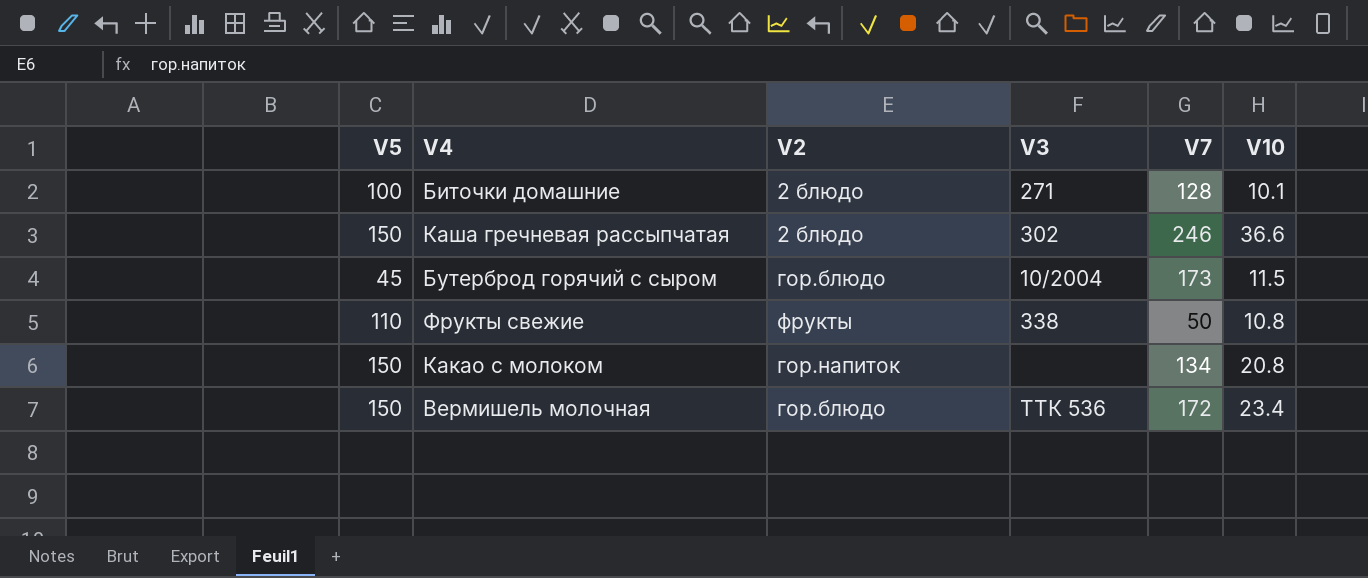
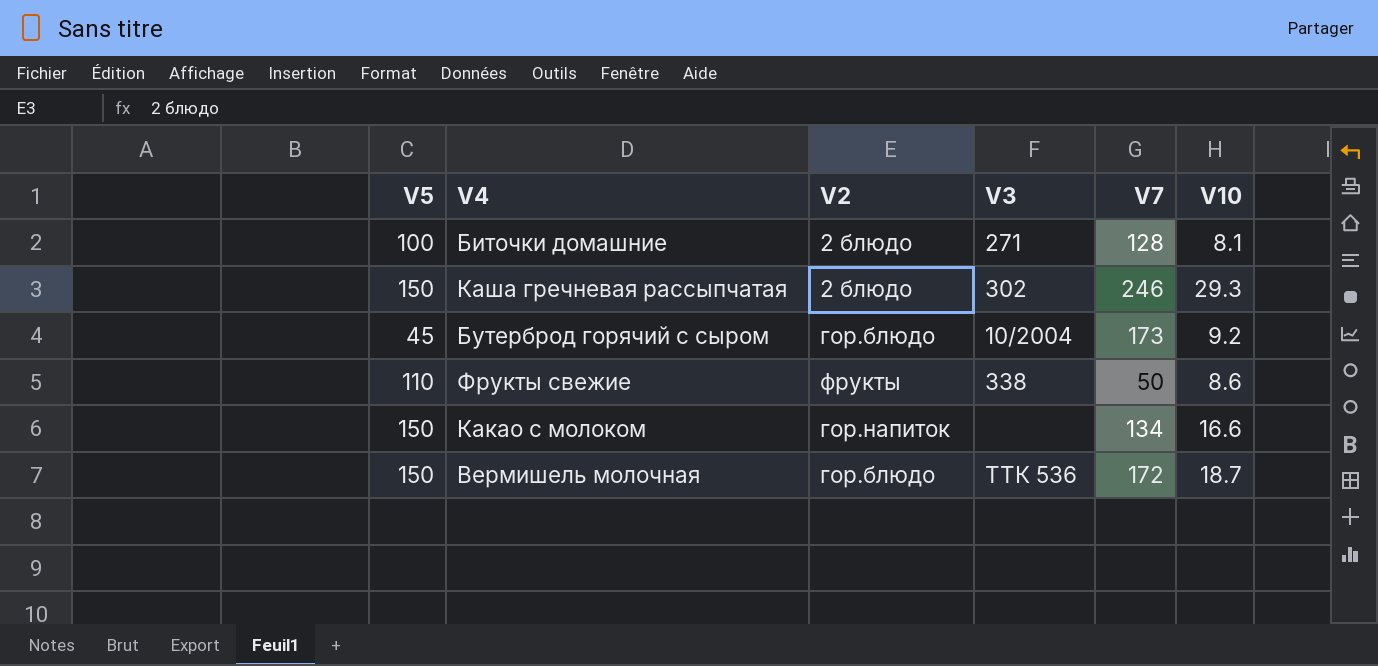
Биточки домашние | V10: 10.1 -> 8.1
Каша гречневая рассыпчатая | V10: 36.6 -> 29.3
Бутерброд горячий с сыром | V10: 11.5 -> 9.2
Фрукты свежие | V10: 10.8 -> 8.6
Какао с молоком | V10: 20.8 -> 16.6
Вермишель молочная | V10: 23.4 -> 18.7

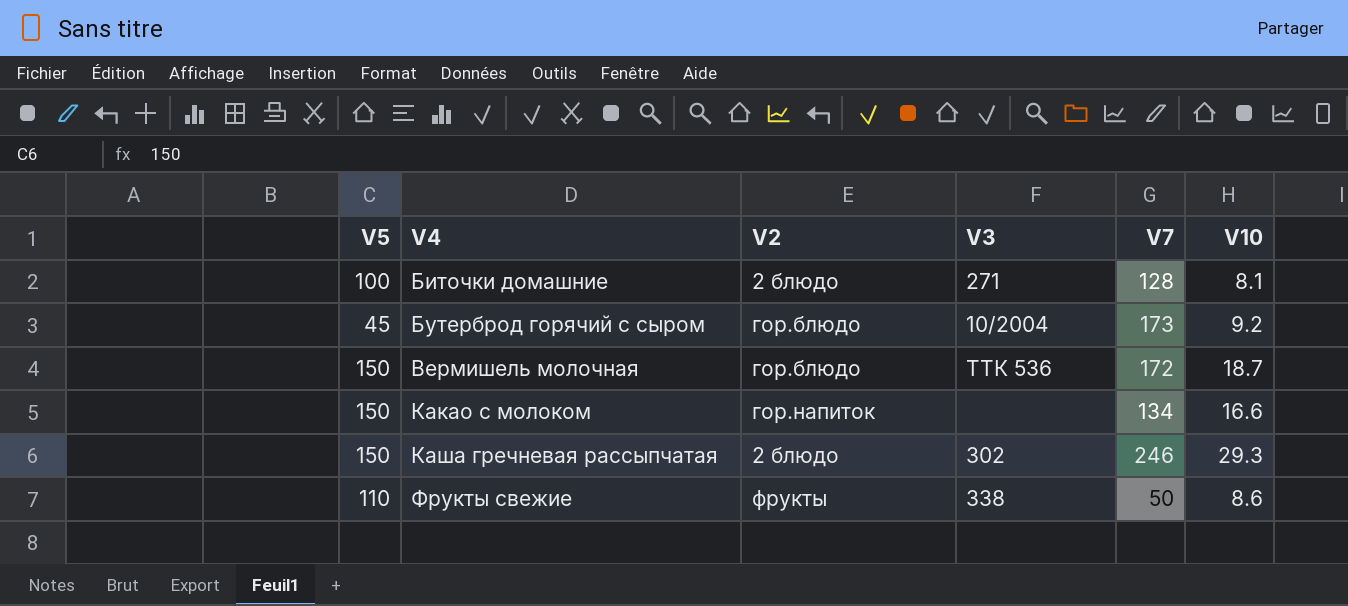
row order: none -> V4 ascending

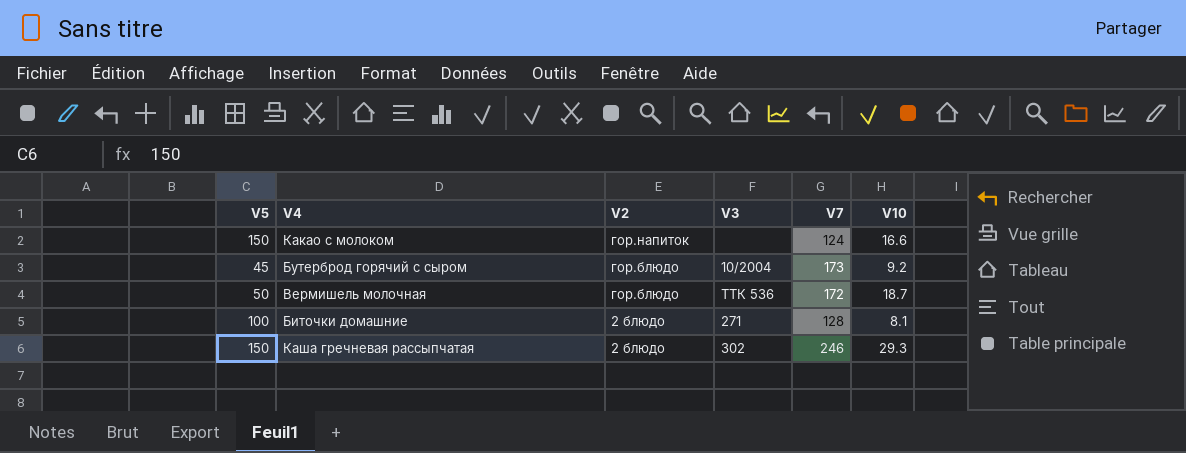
row order: V4 ascending -> V2 descending
row Фрукты свежие: 110 | фрукты | 338 | 50 | 8.6 -> none
Какао с молоком | V7: 134 -> 124
Вермишель молочная | V5: 150 -> 50

